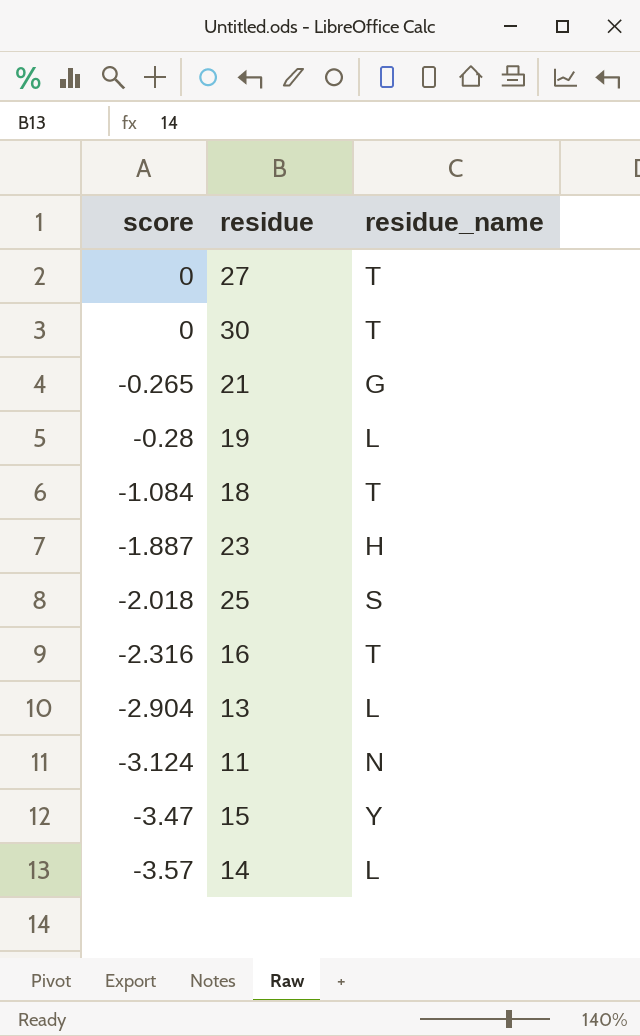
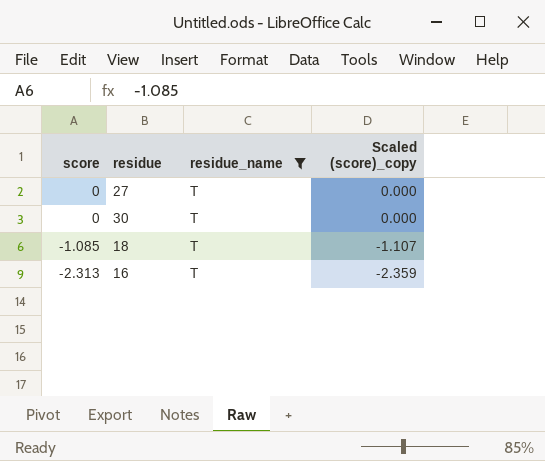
filter: none -> residue_name = T
column Scaled (score)_copy | formula: none -> [score] * 1.02
18 | score: -1.084 -> -1.085
16 | score: -2.316 -> -2.313

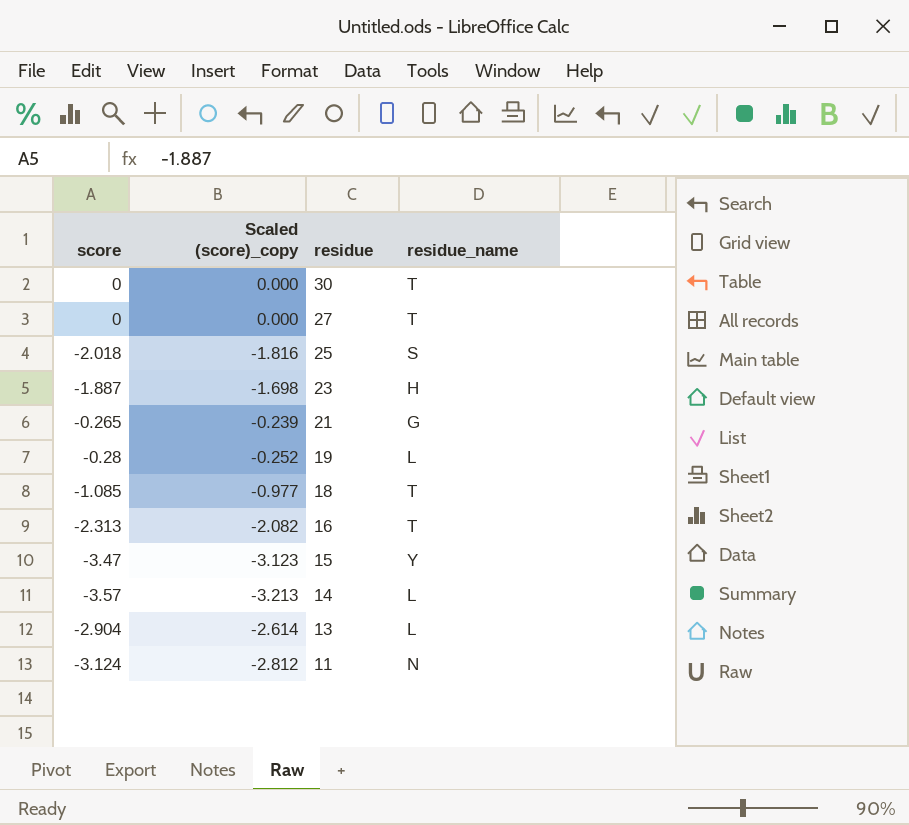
filter: residue_name = T -> none
row order: score descending -> residue descending
column Scaled (score)_copy | formula: [score] * 1.02 -> [score] * 0.9
column Scaled (score)_copy | position: 4 -> 2

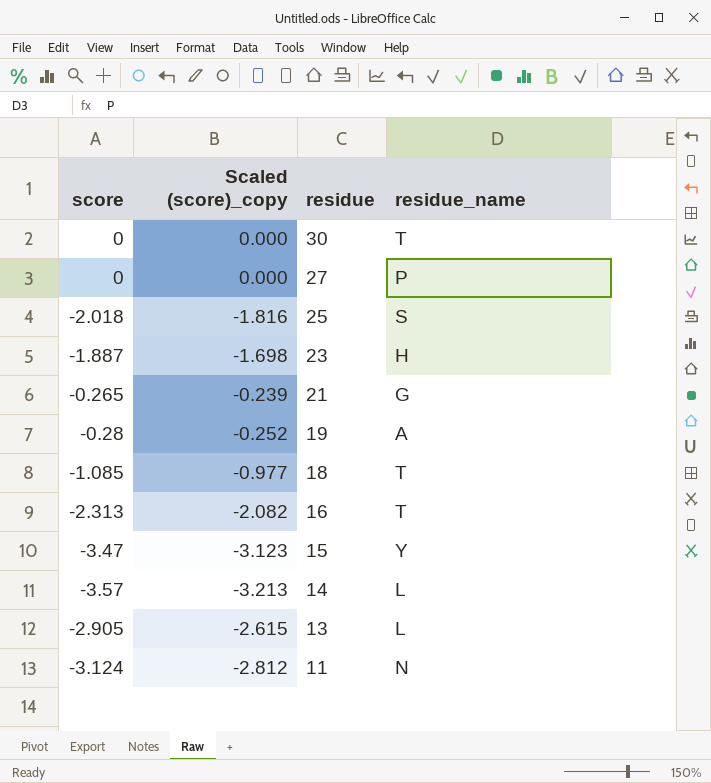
27 | residue_name: T -> P
19 | residue_name: L -> A
13 | score: -2.904 -> -2.905
13 | Scaled (score)_copy: -2.614 -> -2.615

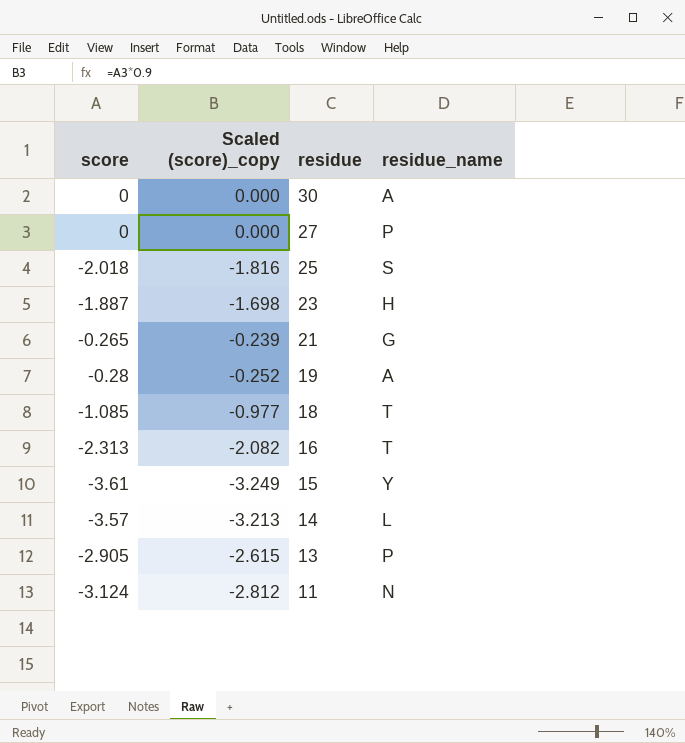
30 | residue_name: T -> A
15 | score: -3.47 -> -3.61
15 | Scaled (score)_copy: -3.123 -> -3.249
13 | residue_name: L -> P

